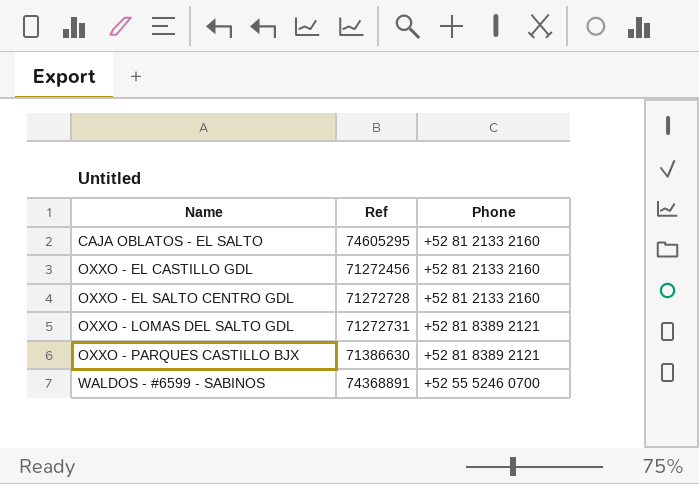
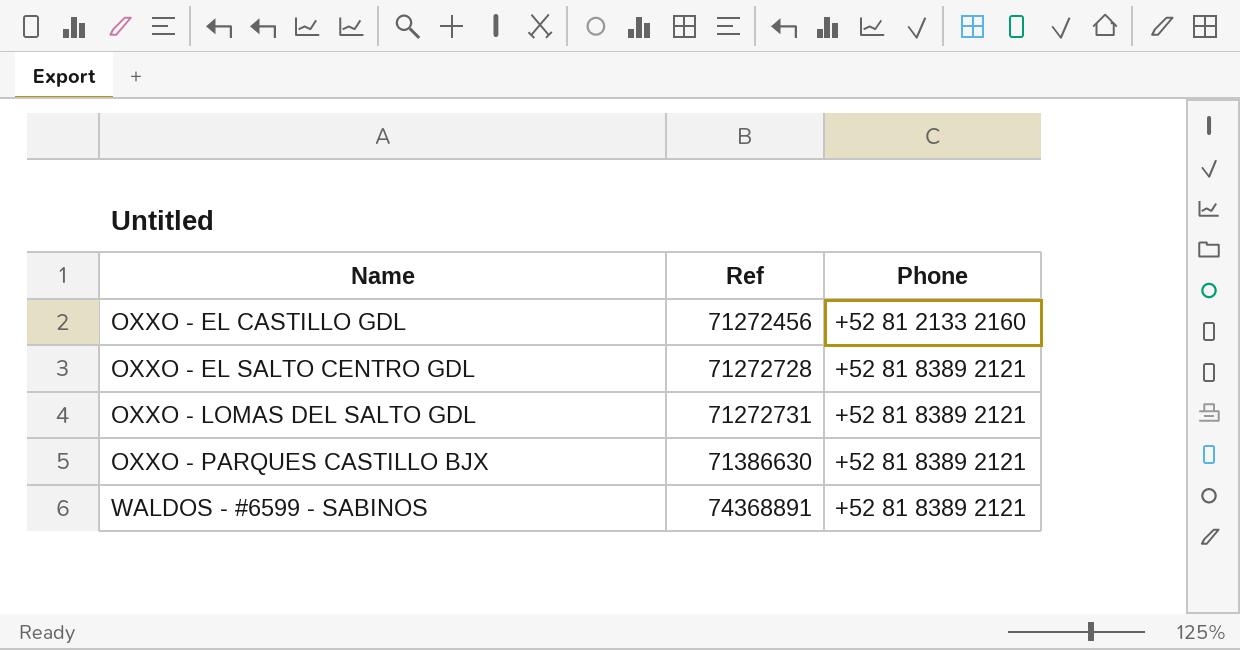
row CAJA OBLATOS - EL SALTO: 74605295 | +52 81 2133 2160 -> none
OXXO - EL SALTO CENTRO GDL | Phone: +52 81 2133 2160 -> +52 81 8389 2121
WALDOS - #6599 - SABINOS | Phone: +52 55 5246 0700 -> +52 81 8389 2121

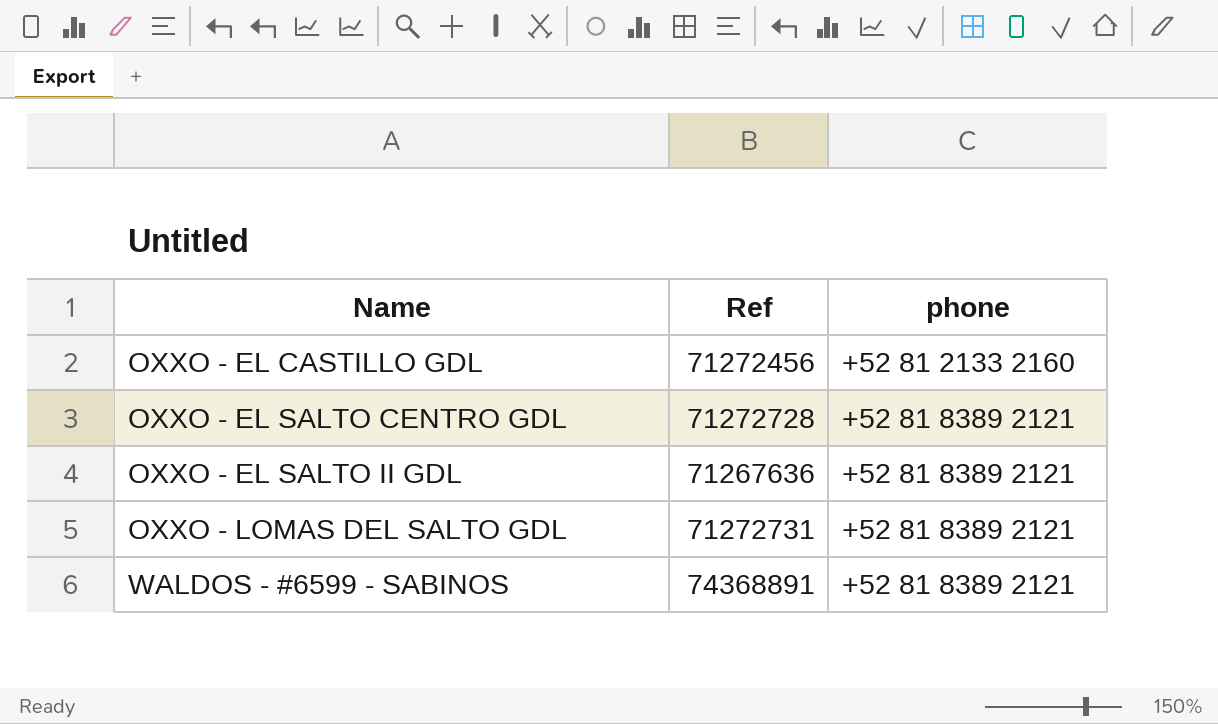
column name: Phone -> phone
row OXXO - PARQUES CASTILLO BJX: 71386630 | +52 81 8389 2121 -> none
row OXXO - EL SALTO II GDL: none -> 71267636 | +52 81 8389 2121

